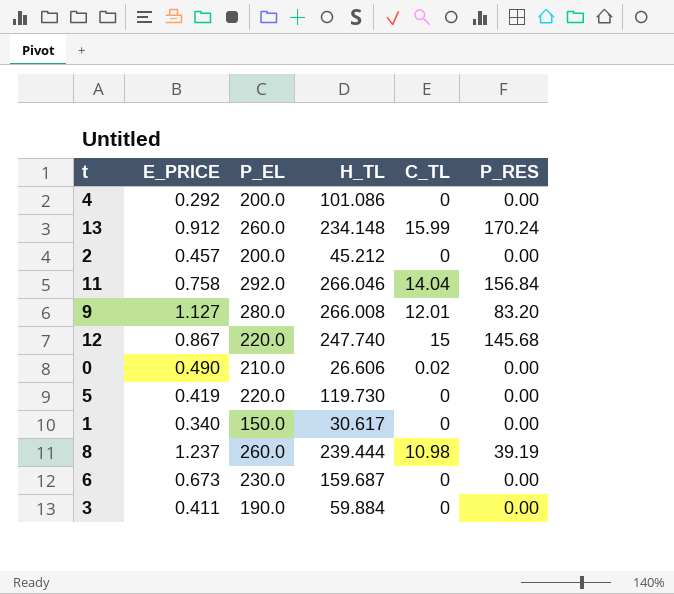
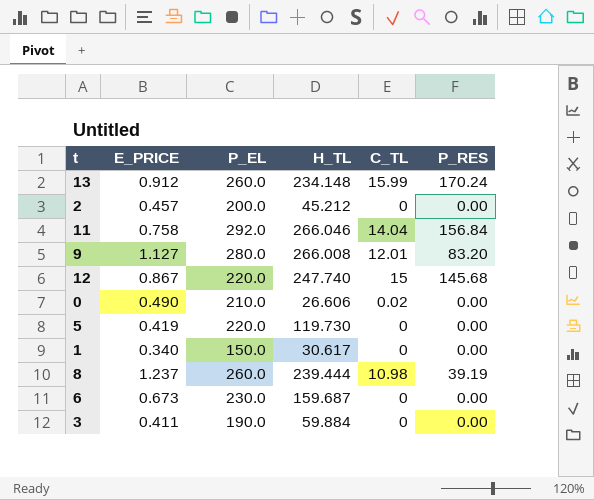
row 4: 0.292 | 200.0 | 101.086 | 0 | 0.00 -> none

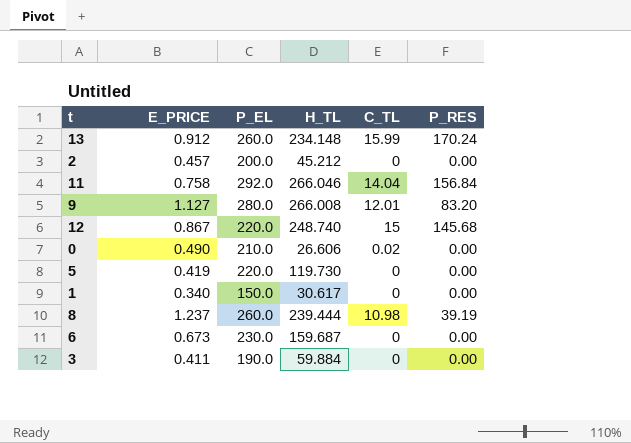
12 | H_TL: 247.740 -> 248.740

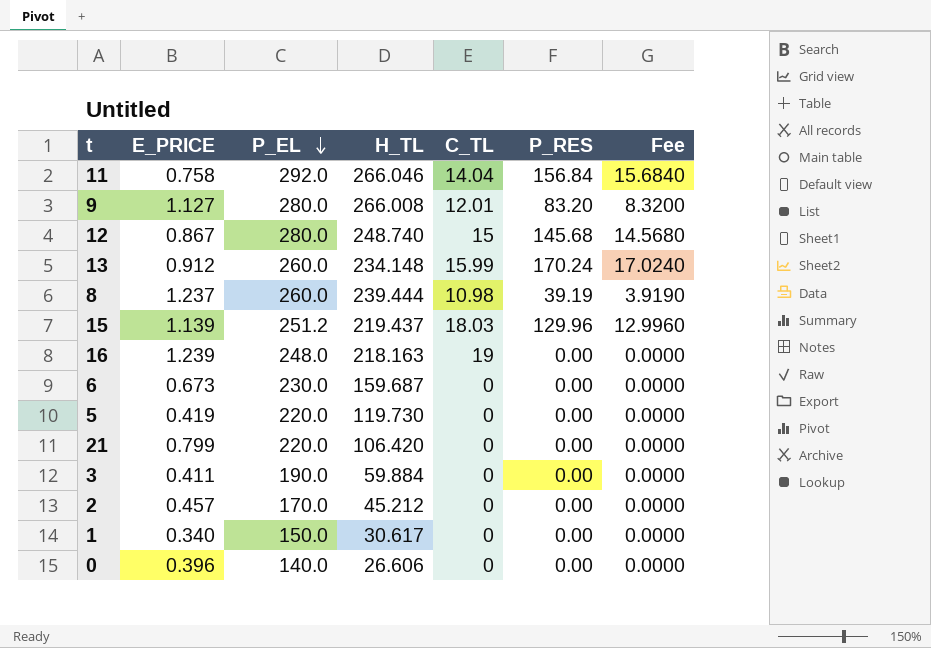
row order: none -> P_EL descending
column Fee | formula: none -> [P_RES] * 0.1
12 | P_EL: 220.0 -> 280.0
row 15: none -> 1.139 | 251.2 | 219.437 | 18.03 | 129.96 | 12.9960
row 16: none -> 1.239 | 248.0 | 218.163 | 19 | 0.00 | 0.0000
row 21: none -> 0.799 | 220.0 | 106.420 | 0 | 0.00 | 0.0000
2 | P_EL: 200.0 -> 170.0
0 | E_PRICE: 0.490 -> 0.396
0 | P_EL: 210.0 -> 140.0
0 | C_TL: 0.02 -> 0

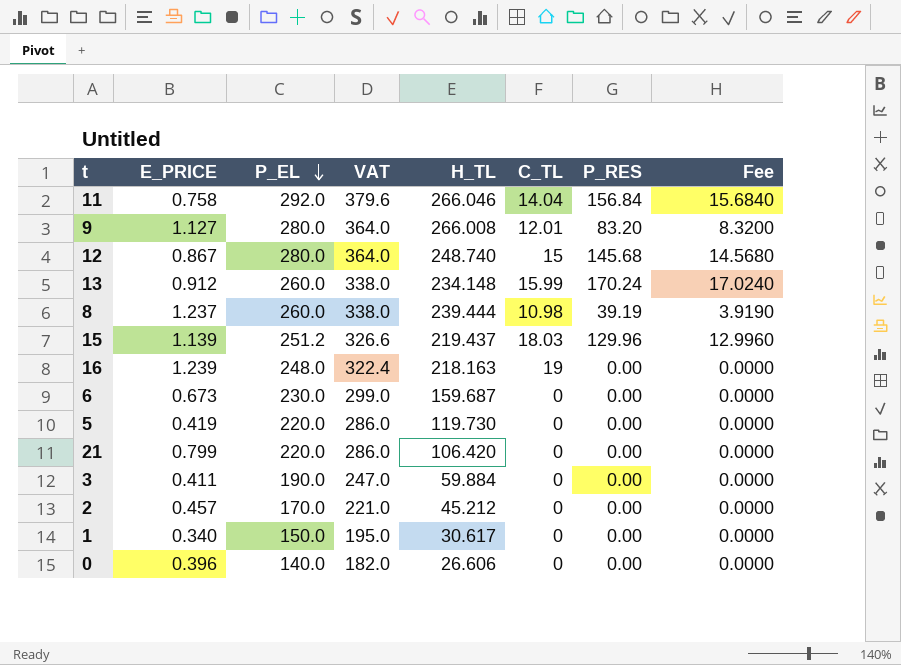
column VAT | formula: none -> [P_EL] * 1.3

